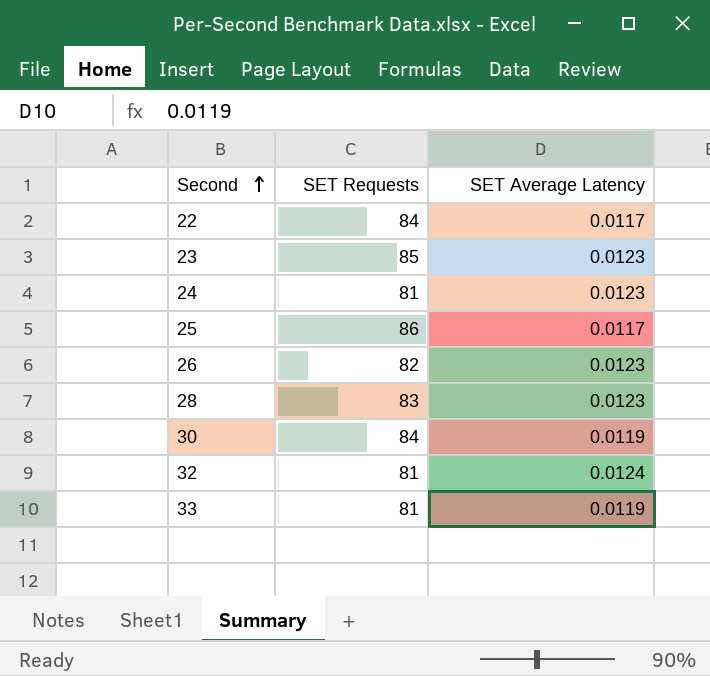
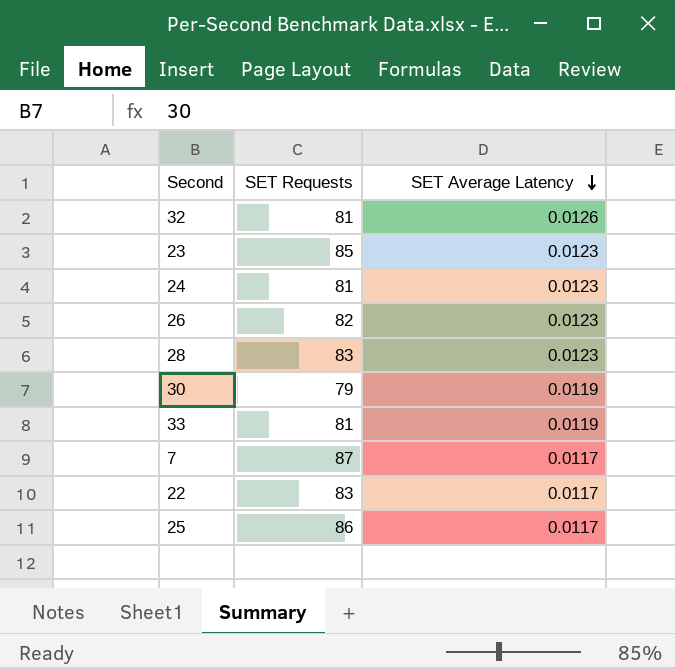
row order: Second ascending -> SET Average Latency descending
32 | SET Average Latency: 0.0124 -> 0.0126
30 | SET Requests: 84 -> 79
row 7: none -> 87 | 0.0117
22 | SET Requests: 84 -> 83

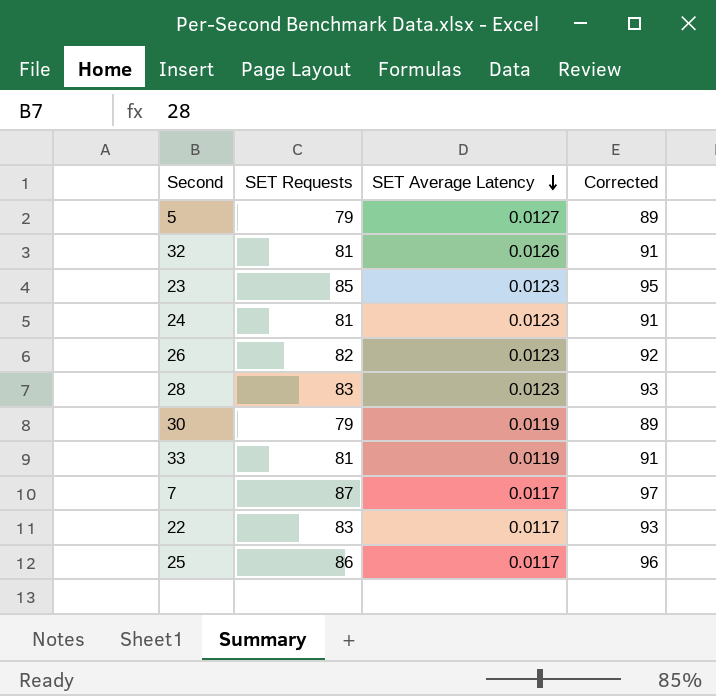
column Corrected | formula: none -> [SET Requests] + 10
row 5: none -> 79 | 0.0127 | 89

